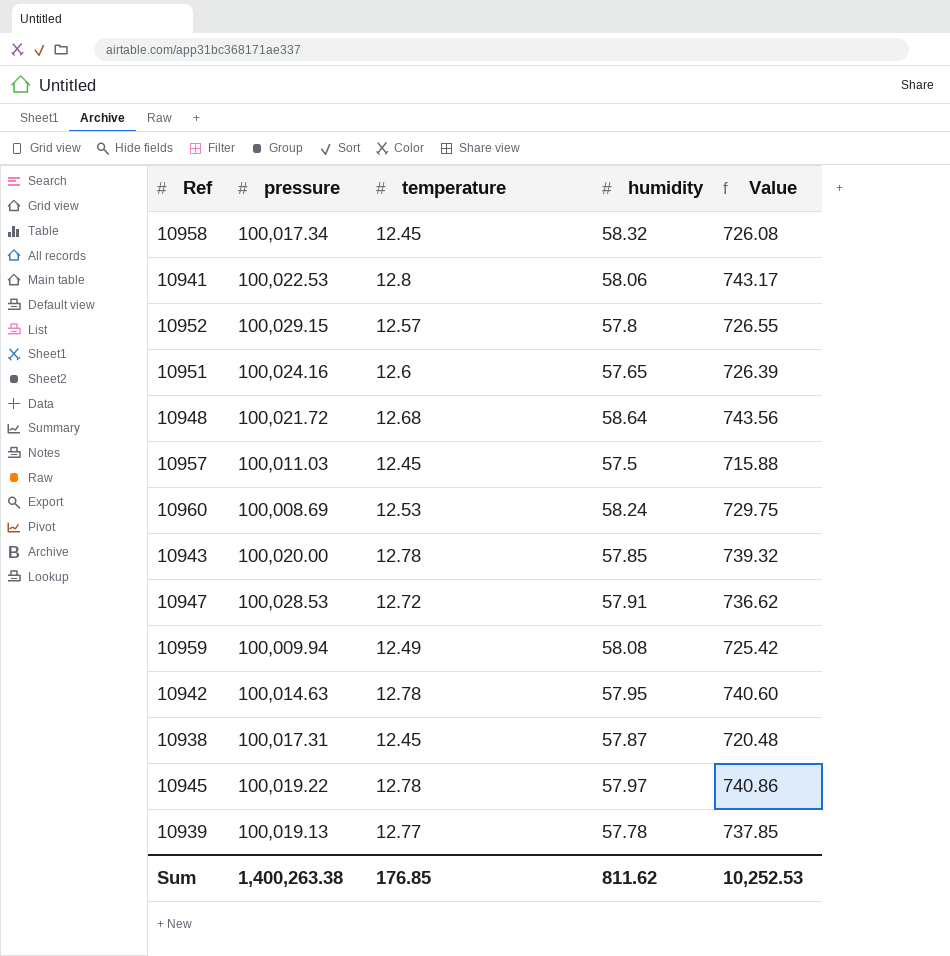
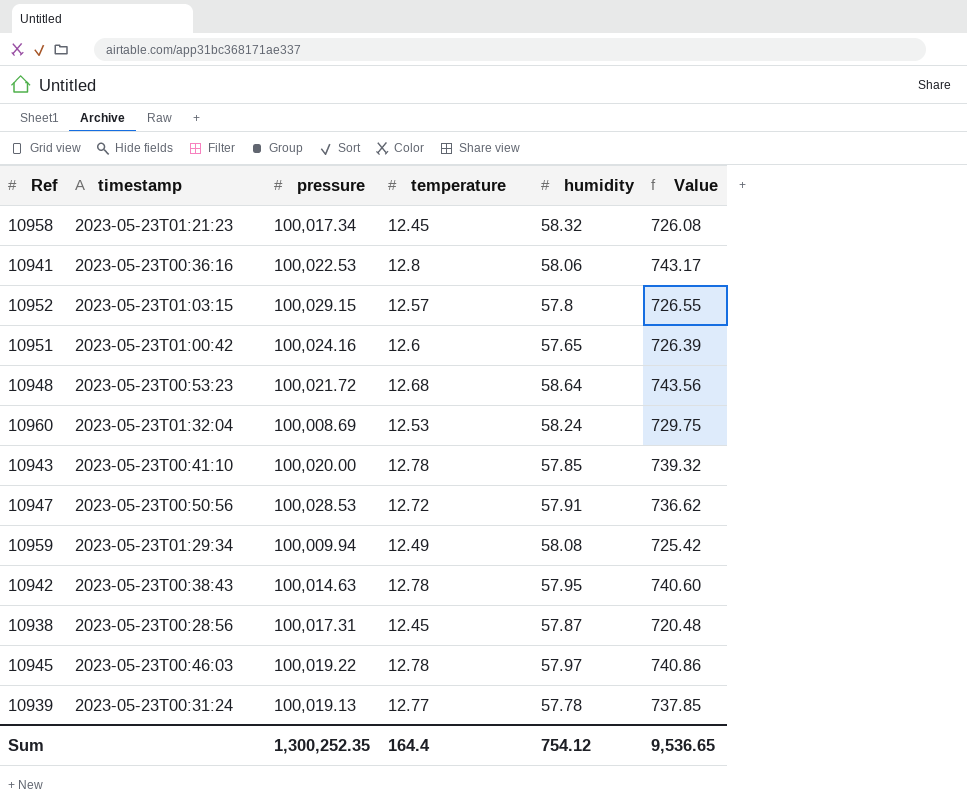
column timestamp | position: none -> 2
row 10957: 100,011.03 | 12.45 | 57.5 | 715.88 -> none
Sum | pressure: 1,400,263.38 -> 1,300,252.35
Sum | temperature: 176.85 -> 164.4
Sum | humidity: 811.62 -> 754.12
Sum | Value: 10,252.53 -> 9,536.65

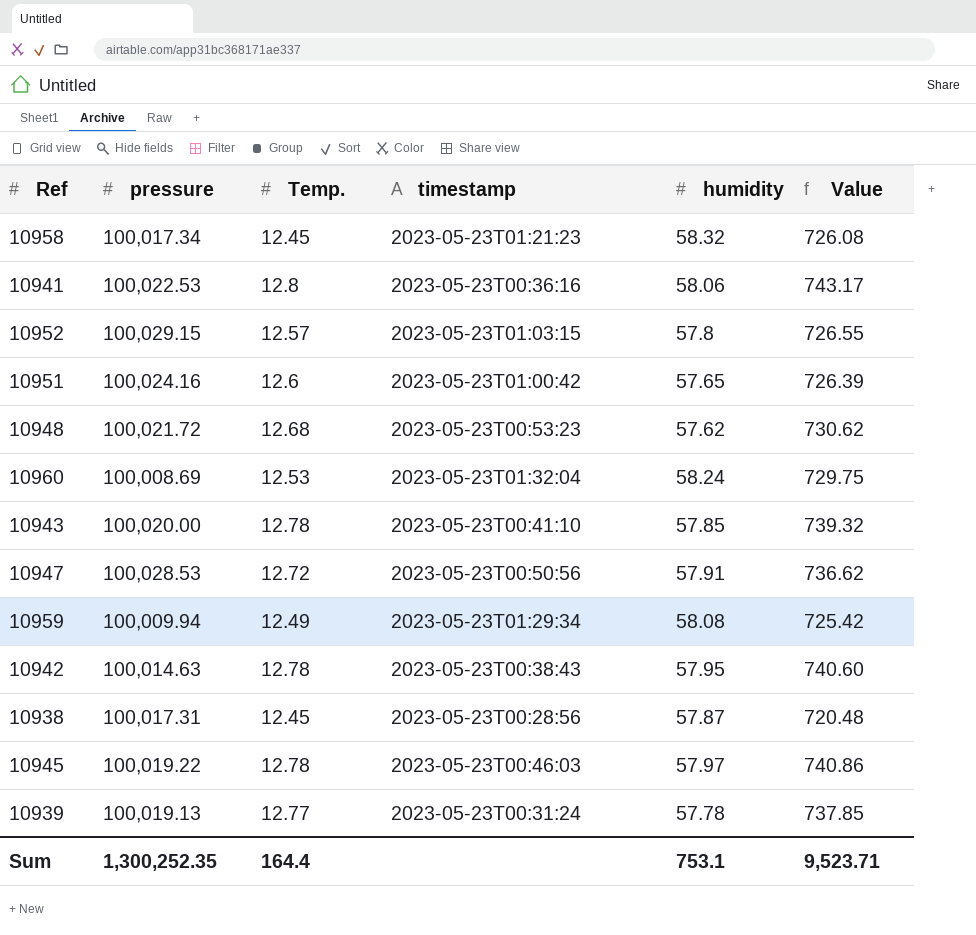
column name: temperature -> Temp.
column timestamp | position: 2 -> 4
10948 | humidity: 58.64 -> 57.62
10948 | Value: 743.56 -> 730.62
Sum | humidity: 754.12 -> 753.1
Sum | Value: 9,536.65 -> 9,523.71

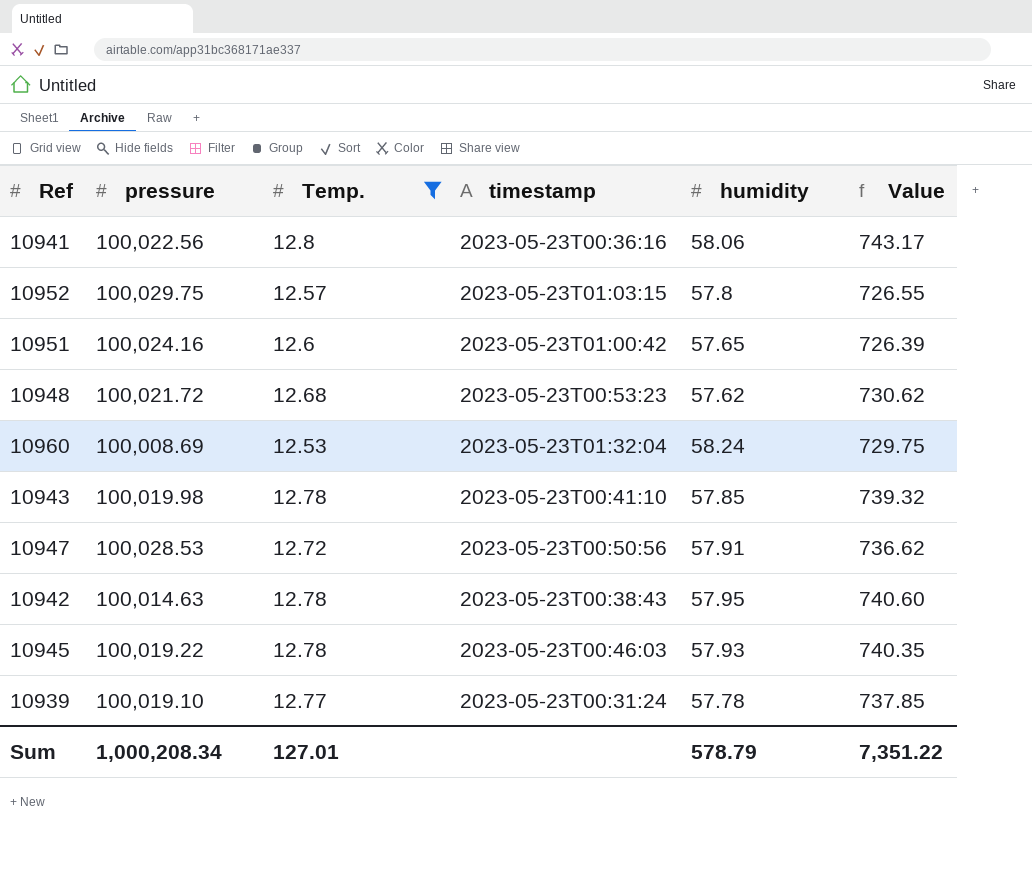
filter: none -> Temp. >= 12.53
10941 | pressure: 100,022.53 -> 100,022.56
10952 | pressure: 100,029.15 -> 100,029.75
10943 | pressure: 100,020.00 -> 100,019.98
10945 | humidity: 57.97 -> 57.93
10945 | Value: 740.86 -> 740.35
10939 | pressure: 100,019.13 -> 100,019.10
Sum | pressure: 1,300,252.35 -> 1,000,208.34
Sum | Temp.: 164.4 -> 127.01
Sum | humidity: 753.1 -> 578.79
Sum | Value: 9,523.71 -> 7,351.22

